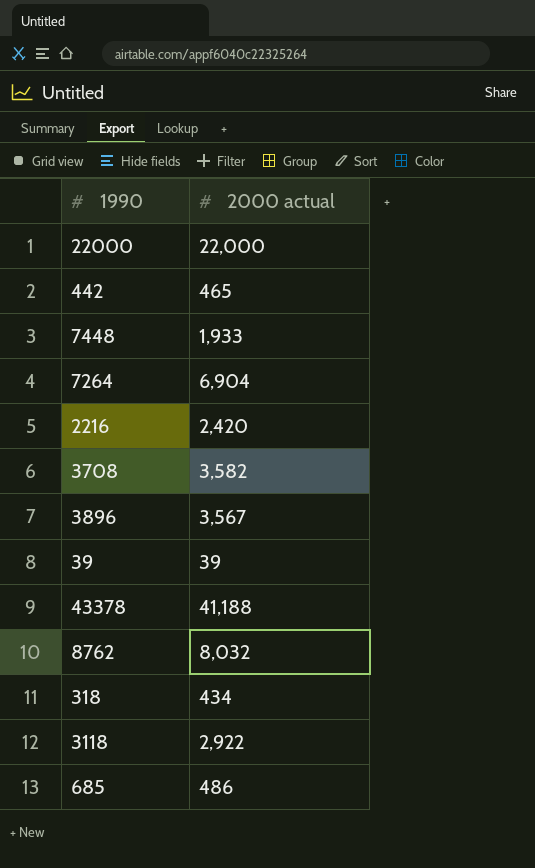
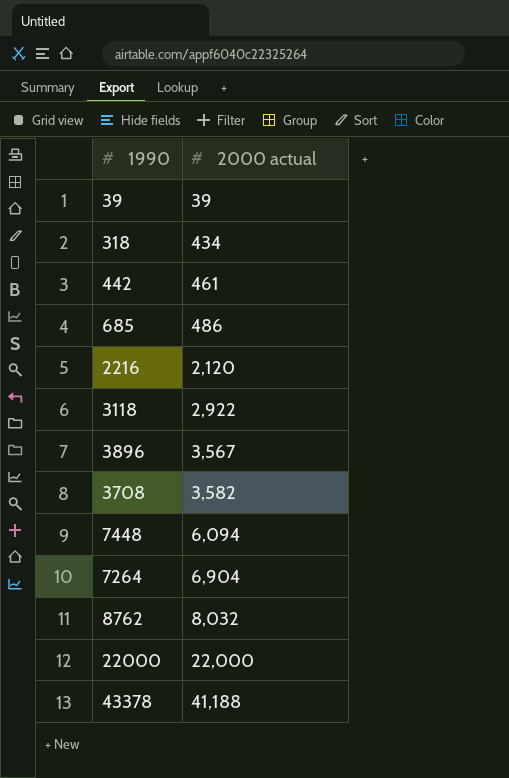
row order: none -> 2000 actual ascending
442 | 2000 actual: 465 -> 461
2216 | 2000 actual: 2,420 -> 2,120
7448 | 2000 actual: 1,933 -> 6,094

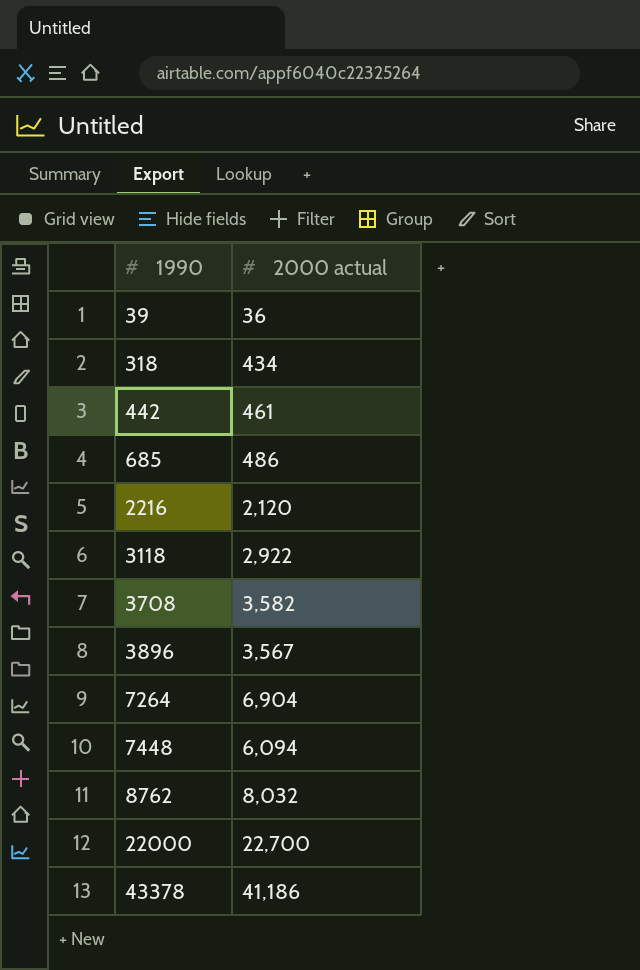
row order: 2000 actual ascending -> 1990 ascending
39 | 2000 actual: 39 -> 36
22000 | 2000 actual: 22,000 -> 22,700
43378 | 2000 actual: 41,188 -> 41,186

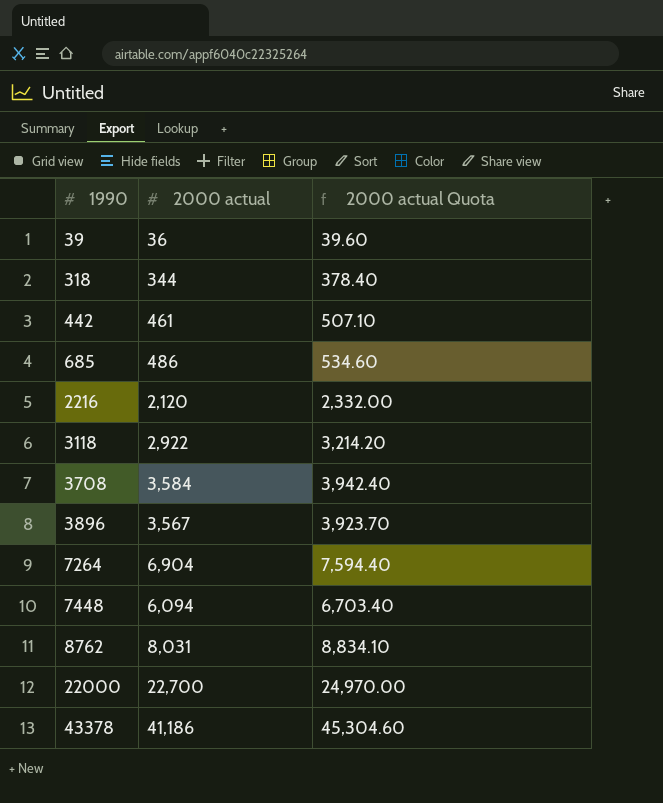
column 2000 actual Quota | formula: none -> [2000 actual] * 1.1
318 | 2000 actual: 434 -> 344
3708 | 2000 actual: 3,582 -> 3,584
8762 | 2000 actual: 8,032 -> 8,031

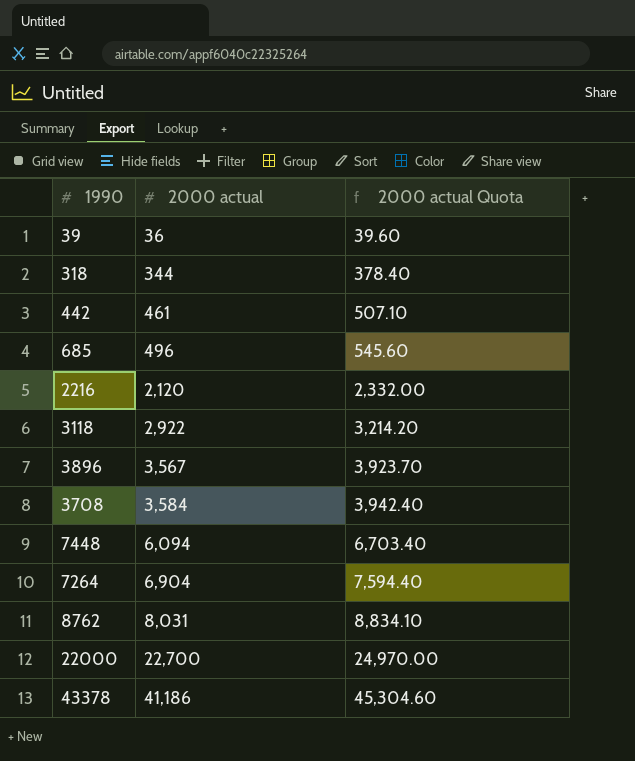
row order: 1990 ascending -> 2000 actual ascending
685 | 2000 actual: 486 -> 496
685 | 2000 actual Quota: 534.60 -> 545.60

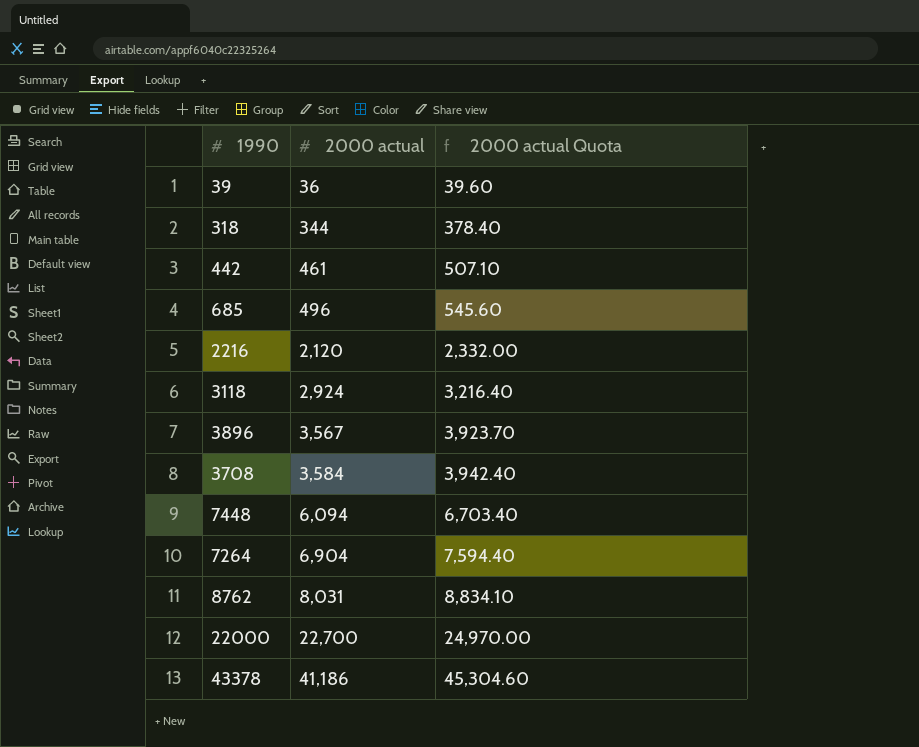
3118 | 2000 actual: 2,922 -> 2,924
3118 | 2000 actual Quota: 3,214.20 -> 3,216.40

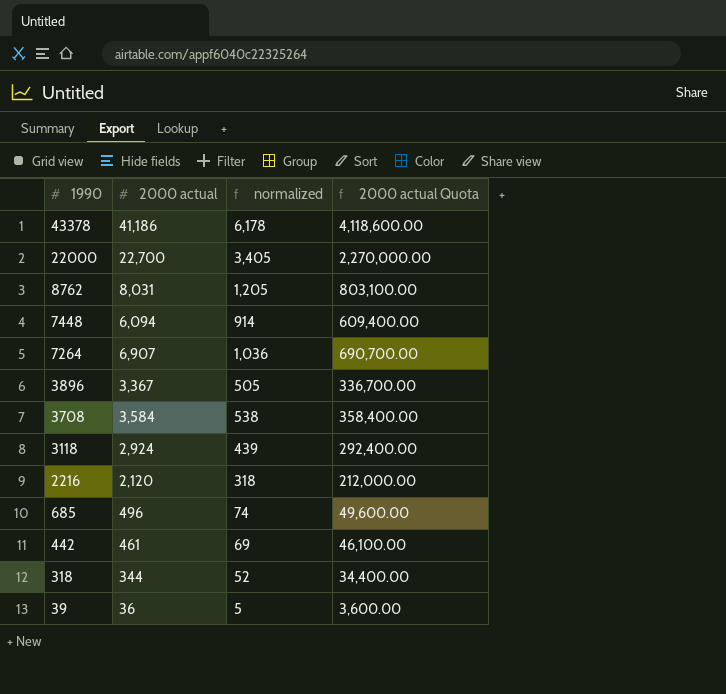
row order: 2000 actual ascending -> 1990 descending
column normalized | formula: none -> [2000 actual] * 0.15
column 2000 actual Quota | formula: [2000 actual] * 1.1 -> [2000 actual] * 100
7264 | 2000 actual: 6,904 -> 6,907
3896 | 2000 actual: 3,567 -> 3,367

